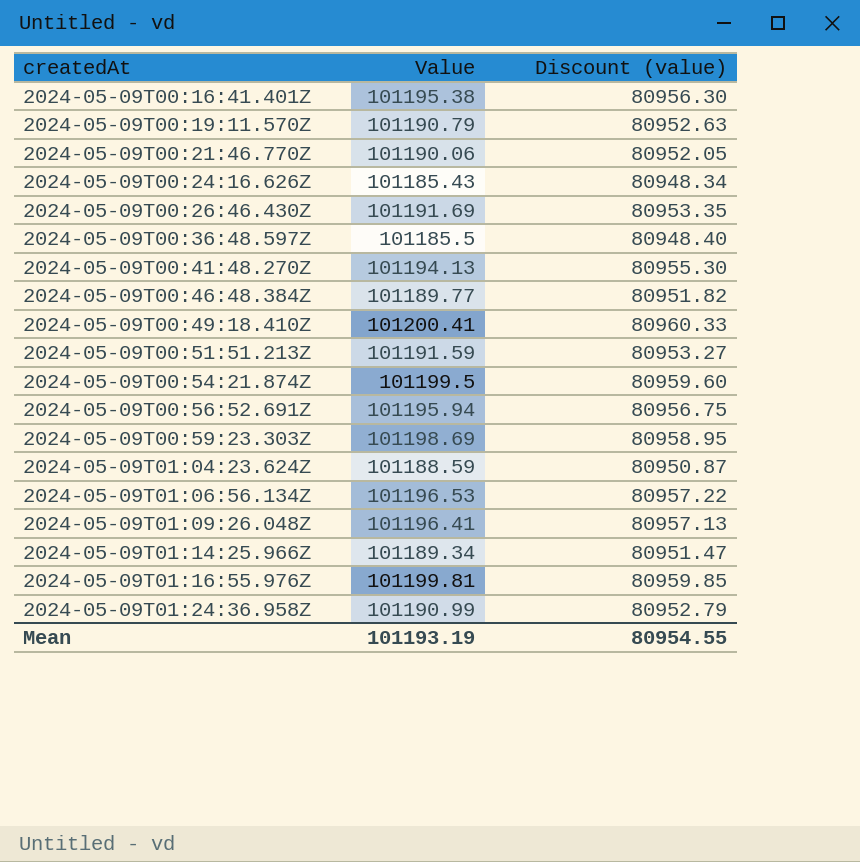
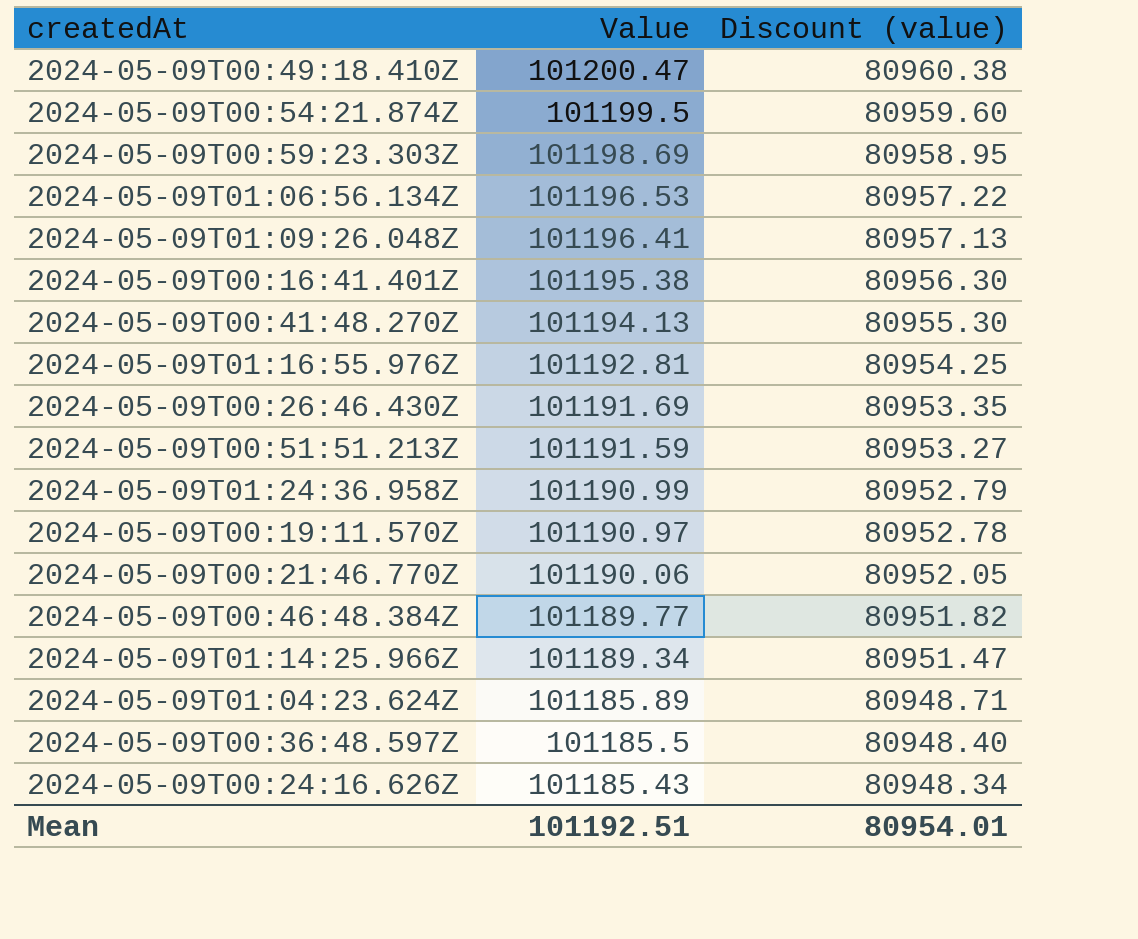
row order: createdAt ascending -> Value descending
row 2024-05-09T00:56:52.691Z: 101195.94 | 80956.75 -> none
2024-05-09T00:49:18.410Z | Value: 101200.41 -> 101200.47
2024-05-09T00:49:18.410Z | Discount (value): 80960.33 -> 80960.38
2024-05-09T01:16:55.976Z | Value: 101199.81 -> 101192.81
2024-05-09T01:16:55.976Z | Discount (value): 80959.85 -> 80954.25
2024-05-09T00:19:11.570Z | Value: 101190.79 -> 101190.97
2024-05-09T00:19:11.570Z | Discount (value): 80952.63 -> 80952.78
2024-05-09T01:04:23.624Z | Value: 101188.59 -> 101185.89
2024-05-09T01:04:23.624Z | Discount (value): 80950.87 -> 80948.71
Mean | Value: 101193.19 -> 101192.51
Mean | Discount (value): 80954.55 -> 80954.01

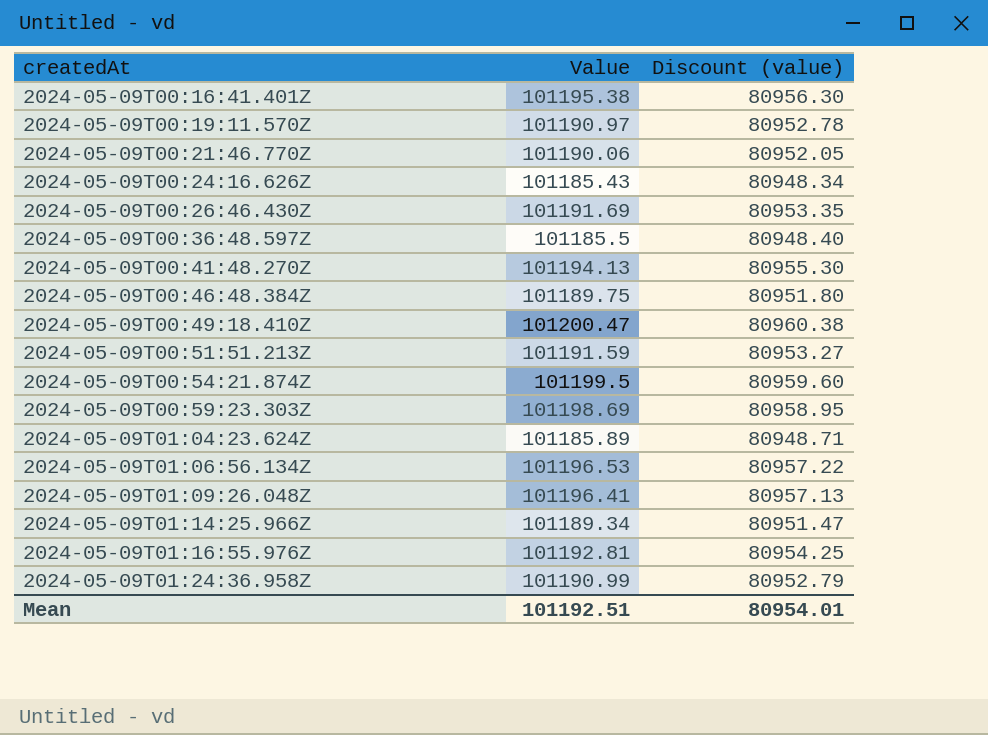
row order: Value descending -> createdAt ascending
2024-05-09T00:46:48.384Z | Value: 101189.77 -> 101189.75
2024-05-09T00:46:48.384Z | Discount (value): 80951.82 -> 80951.80

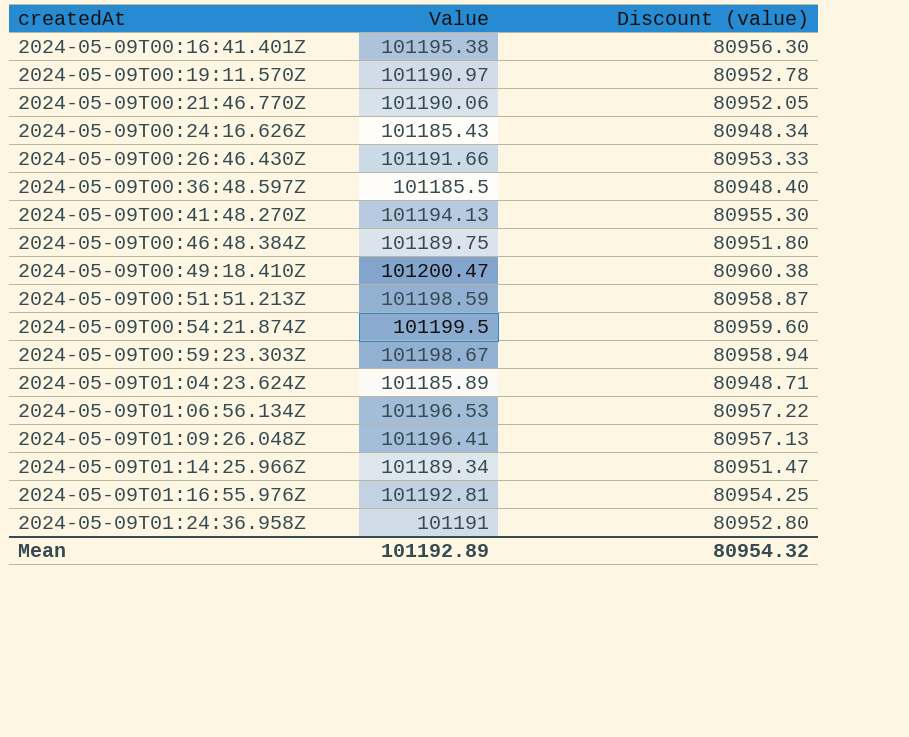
2024-05-09T00:26:46.430Z | Value: 101191.69 -> 101191.66
2024-05-09T00:26:46.430Z | Discount (value): 80953.35 -> 80953.33
2024-05-09T00:51:51.213Z | Value: 101191.59 -> 101198.59
2024-05-09T00:51:51.213Z | Discount (value): 80953.27 -> 80958.87
2024-05-09T00:59:23.303Z | Value: 101198.69 -> 101198.67
2024-05-09T00:59:23.303Z | Discount (value): 80958.95 -> 80958.94
2024-05-09T01:24:36.958Z | Value: 101190.99 -> 101191
2024-05-09T01:24:36.958Z | Discount (value): 80952.79 -> 80952.80
Mean | Value: 101192.51 -> 101192.89
Mean | Discount (value): 80954.01 -> 80954.32

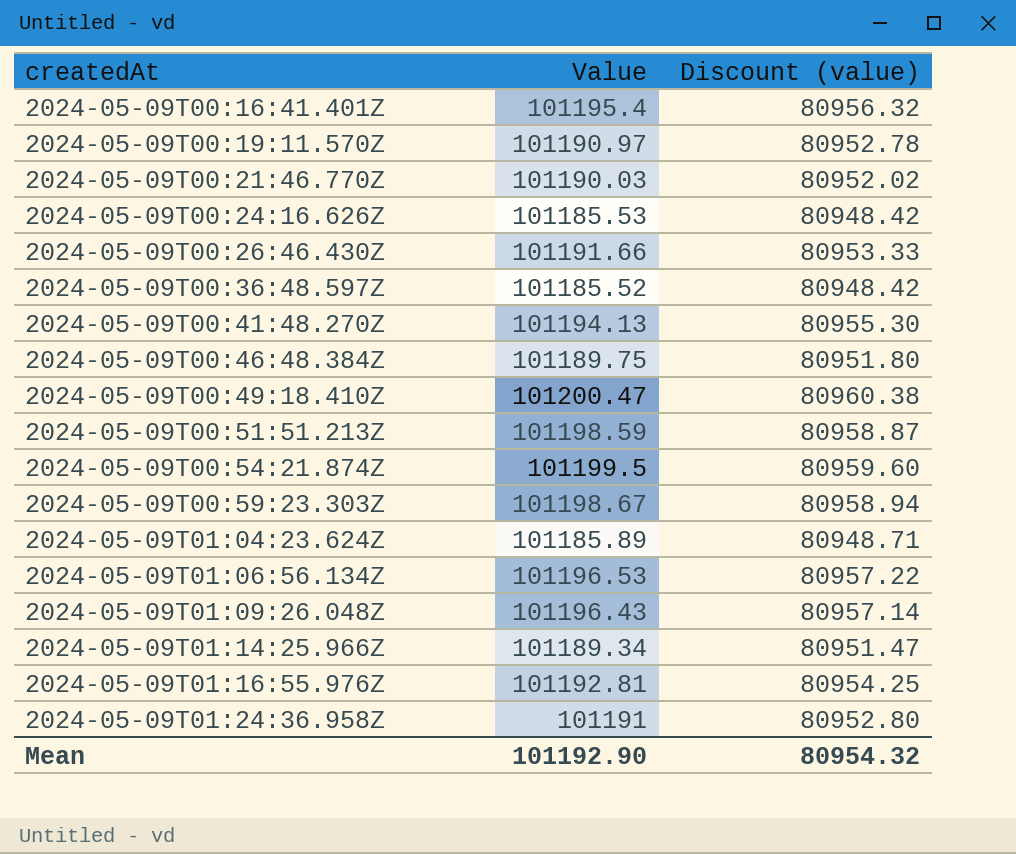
2024-05-09T00:16:41.401Z | Value: 101195.38 -> 101195.4
2024-05-09T00:16:41.401Z | Discount (value): 80956.30 -> 80956.32
2024-05-09T00:21:46.770Z | Value: 101190.06 -> 101190.03
2024-05-09T00:21:46.770Z | Discount (value): 80952.05 -> 80952.02
2024-05-09T00:24:16.626Z | Value: 101185.43 -> 101185.53
2024-05-09T00:24:16.626Z | Discount (value): 80948.34 -> 80948.42
2024-05-09T00:36:48.597Z | Value: 101185.5 -> 101185.52
2024-05-09T00:36:48.597Z | Discount (value): 80948.40 -> 80948.42
2024-05-09T01:09:26.048Z | Value: 101196.41 -> 101196.43
2024-05-09T01:09:26.048Z | Discount (value): 80957.13 -> 80957.14
Mean | Value: 101192.89 -> 101192.90

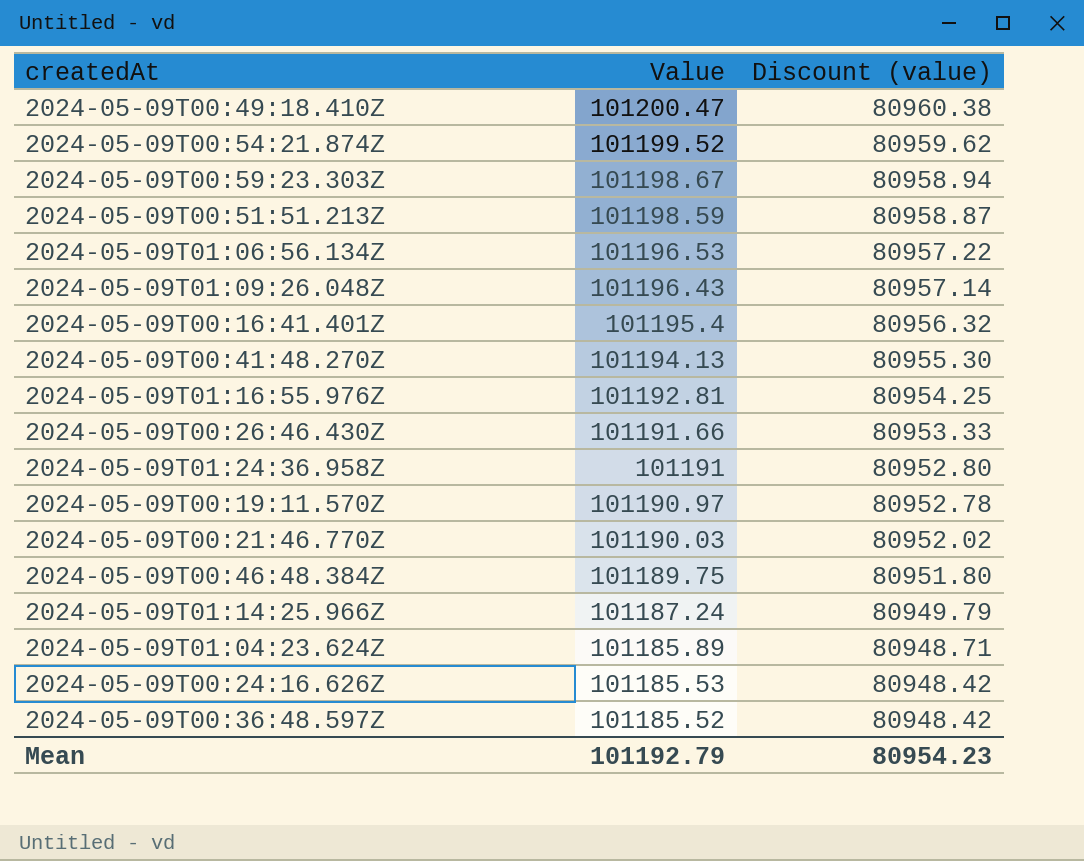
row order: createdAt ascending -> Value descending
2024-05-09T00:54:21.874Z | Value: 101199.5 -> 101199.52
2024-05-09T00:54:21.874Z | Discount (value): 80959.60 -> 80959.62
2024-05-09T01:14:25.966Z | Value: 101189.34 -> 101187.24
2024-05-09T01:14:25.966Z | Discount (value): 80951.47 -> 80949.79
Mean | Value: 101192.90 -> 101192.79
Mean | Discount (value): 80954.32 -> 80954.23

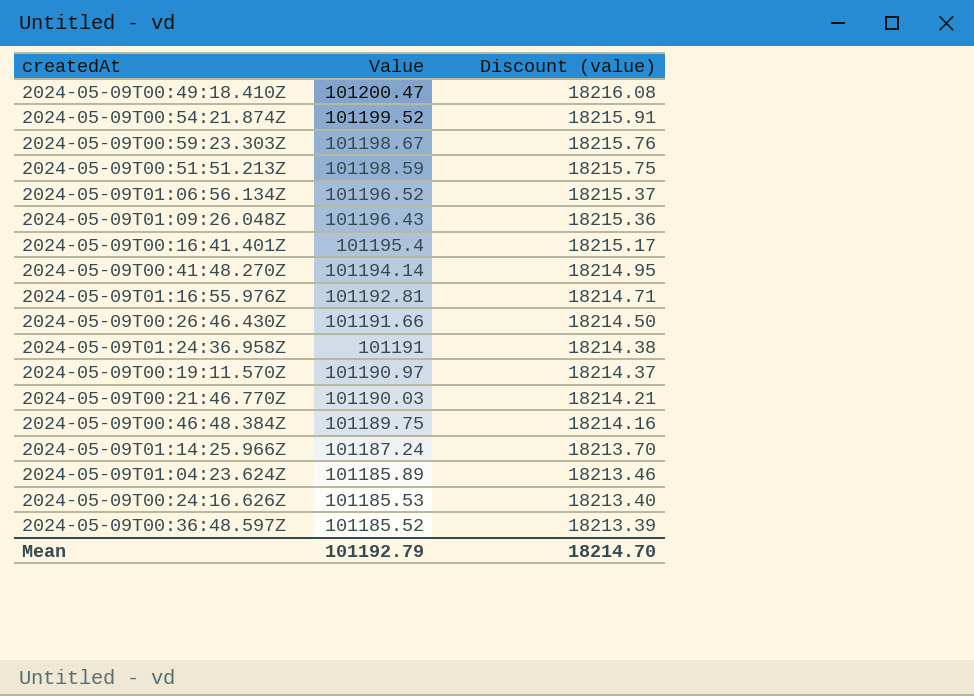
column Discount (value) | formula: [Value] * 0.8 -> [Value] * 0.18
2024-05-09T01:06:56.134Z | Value: 101196.53 -> 101196.52
2024-05-09T00:41:48.270Z | Value: 101194.13 -> 101194.14
Mean | Discount (value): 80954.23 -> 18214.70

